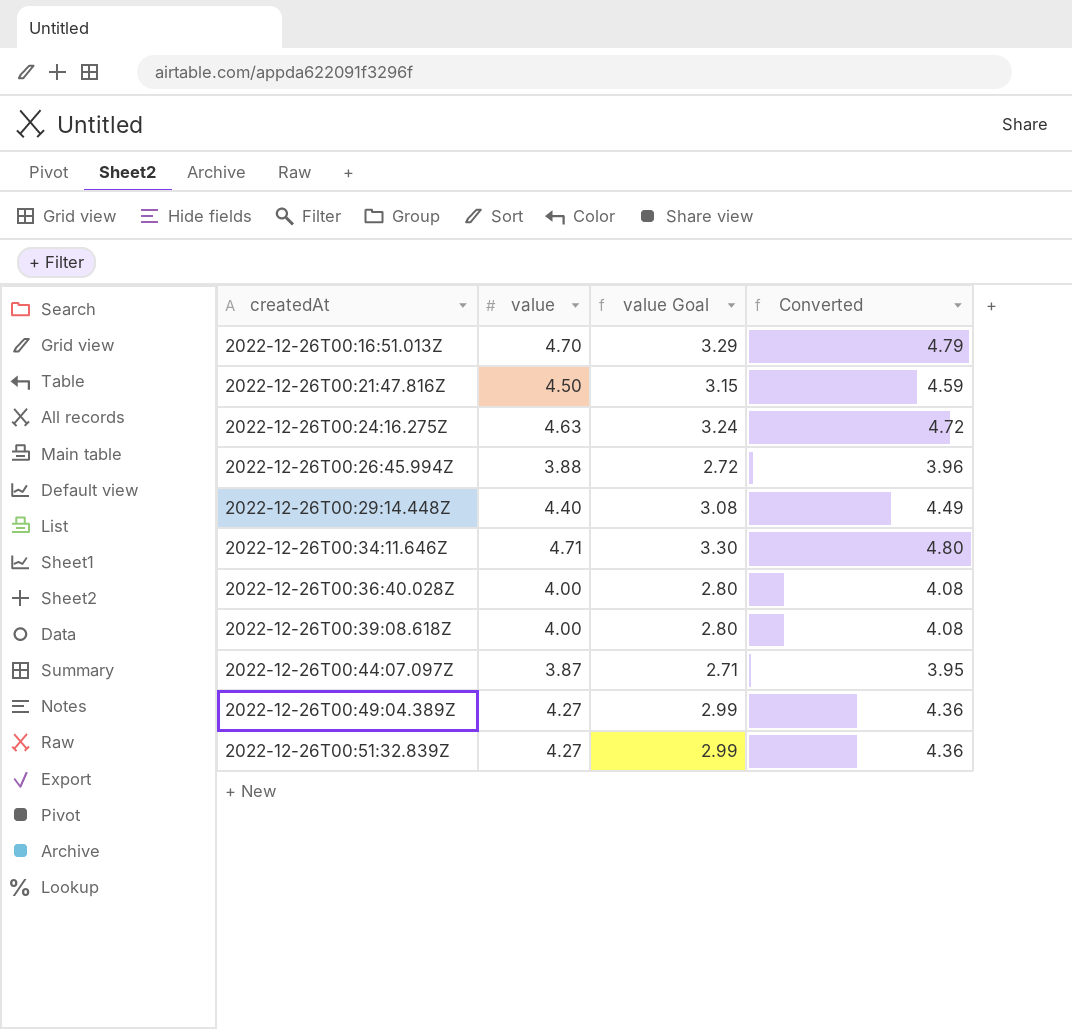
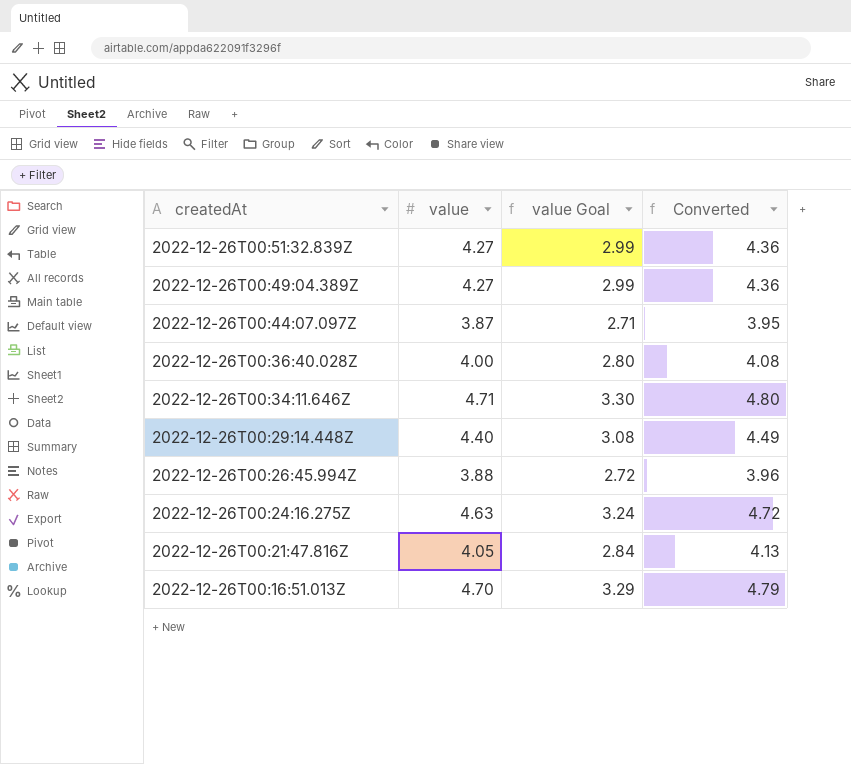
row order: createdAt ascending -> createdAt descending
row 2022-12-26T00:39:08.618Z: 4.00 | 2.80 | 4.08 -> none
2022-12-26T00:21:47.816Z | value: 4.50 -> 4.05
2022-12-26T00:21:47.816Z | value Goal: 3.15 -> 2.84
2022-12-26T00:21:47.816Z | Converted: 4.59 -> 4.13

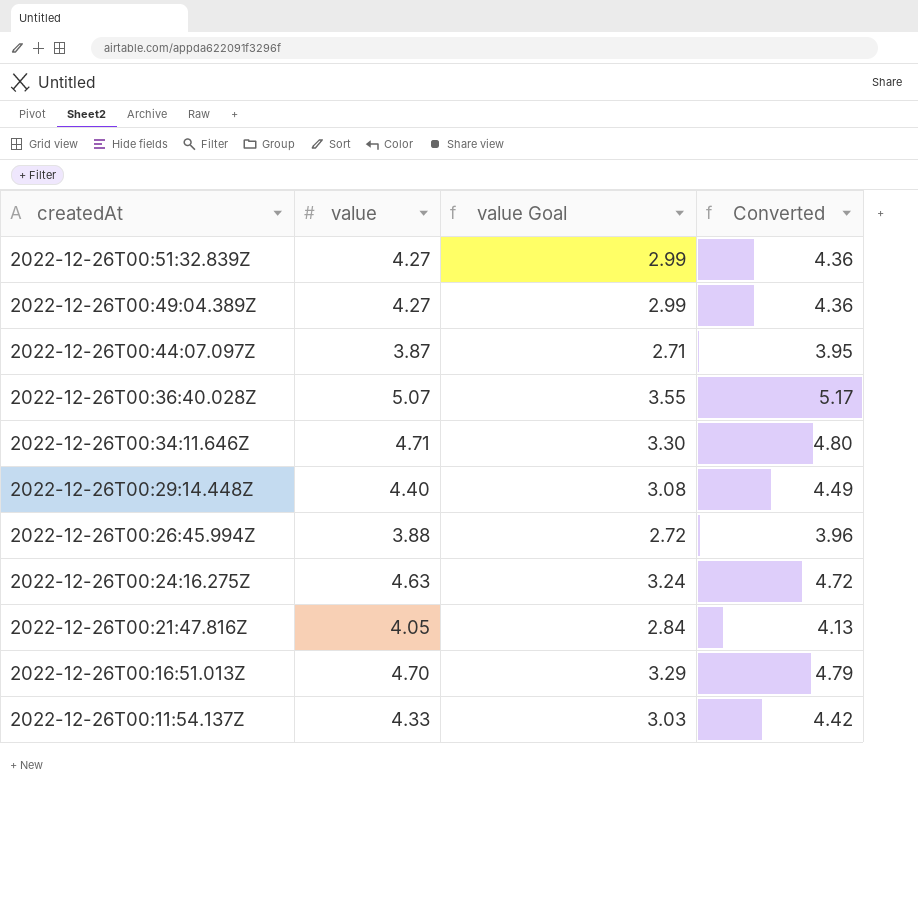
2022-12-26T00:36:40.028Z | value: 4.00 -> 5.07
2022-12-26T00:36:40.028Z | value Goal: 2.80 -> 3.55
2022-12-26T00:36:40.028Z | Converted: 4.08 -> 5.17
row 2022-12-26T00:11:54.137Z: none -> 4.33 | 3.03 | 4.42

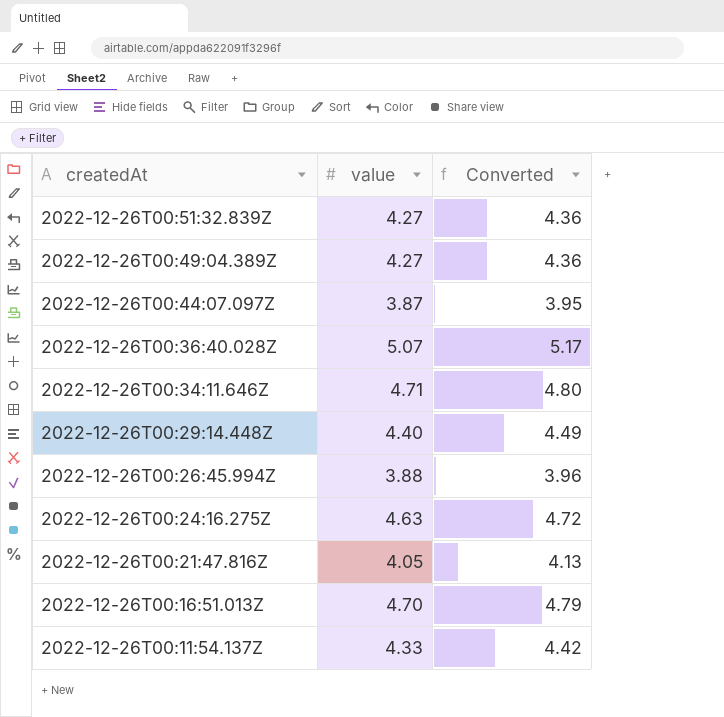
column value Goal | formula: [value] * 0.7 -> none

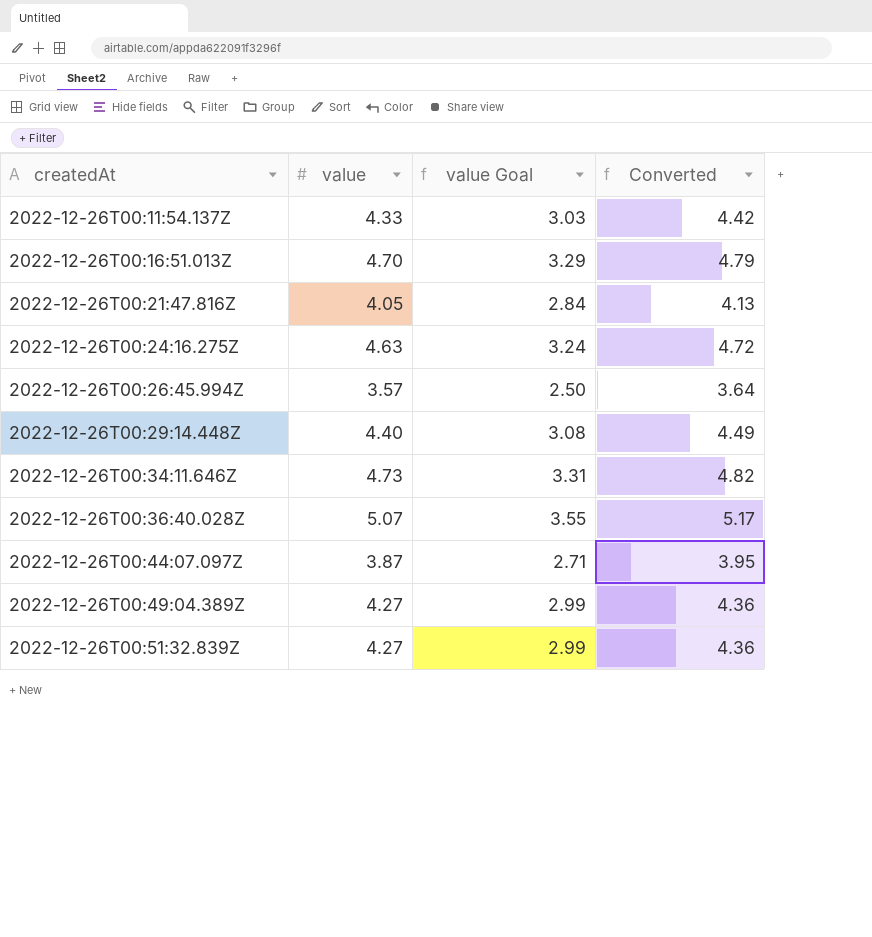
row order: createdAt descending -> createdAt ascending
column value Goal | formula: none -> [value] * 0.7
2022-12-26T00:26:45.994Z | value: 3.88 -> 3.57
2022-12-26T00:26:45.994Z | Converted: 3.96 -> 3.64
2022-12-26T00:34:11.646Z | value: 4.71 -> 4.73
2022-12-26T00:34:11.646Z | Converted: 4.80 -> 4.82

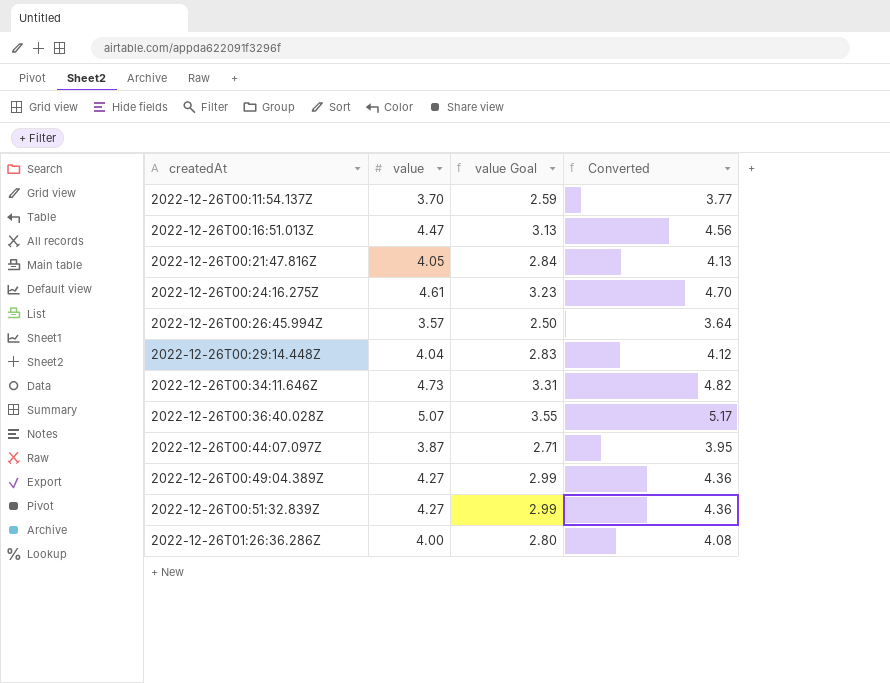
2022-12-26T00:11:54.137Z | value: 4.33 -> 3.70
2022-12-26T00:11:54.137Z | value Goal: 3.03 -> 2.59
2022-12-26T00:11:54.137Z | Converted: 4.42 -> 3.77
2022-12-26T00:16:51.013Z | value: 4.70 -> 4.47
2022-12-26T00:16:51.013Z | value Goal: 3.29 -> 3.13
2022-12-26T00:16:51.013Z | Converted: 4.79 -> 4.56
2022-12-26T00:24:16.275Z | value: 4.63 -> 4.61
2022-12-26T00:24:16.275Z | value Goal: 3.24 -> 3.23
2022-12-26T00:24:16.275Z | Converted: 4.72 -> 4.70
2022-12-26T00:29:14.448Z | value: 4.40 -> 4.04
2022-12-26T00:29:14.448Z | value Goal: 3.08 -> 2.83
2022-12-26T00:29:14.448Z | Converted: 4.49 -> 4.12
row 2022-12-26T01:26:36.286Z: none -> 4.00 | 2.80 | 4.08

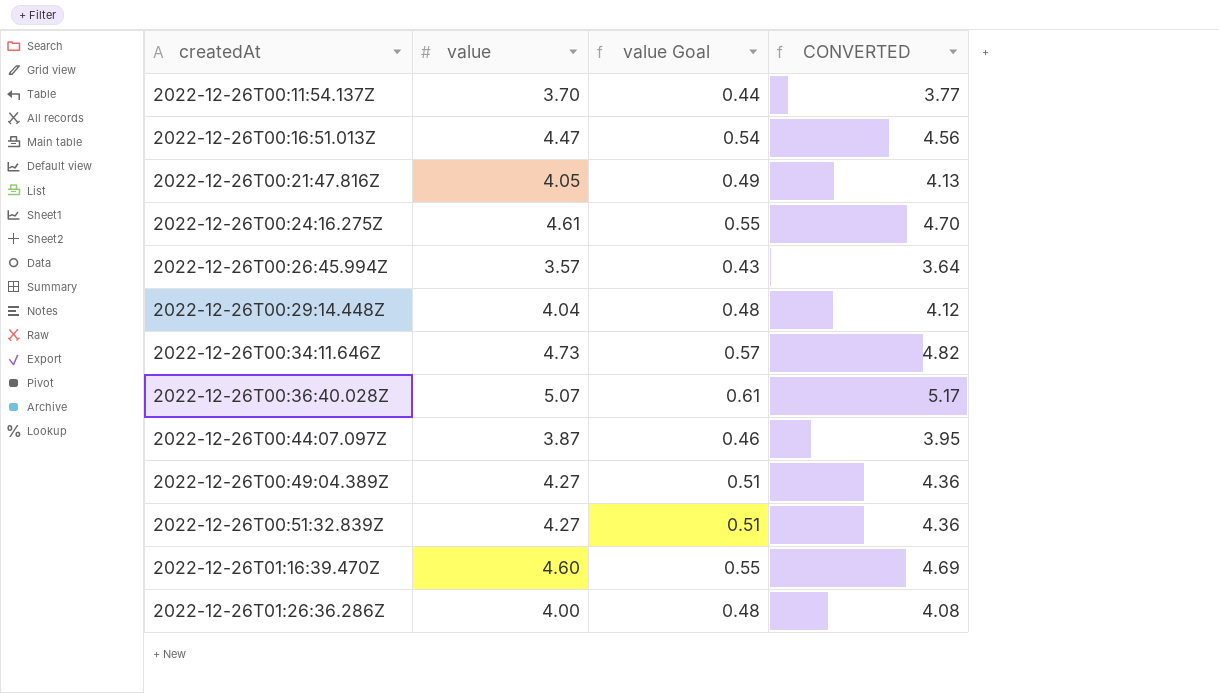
column value Goal | formula: [value] * 0.7 -> [value] * 0.12
column name: Converted -> CONVERTED
row 2022-12-26T01:16:39.470Z: none -> 4.60 | 0.55 | 4.69

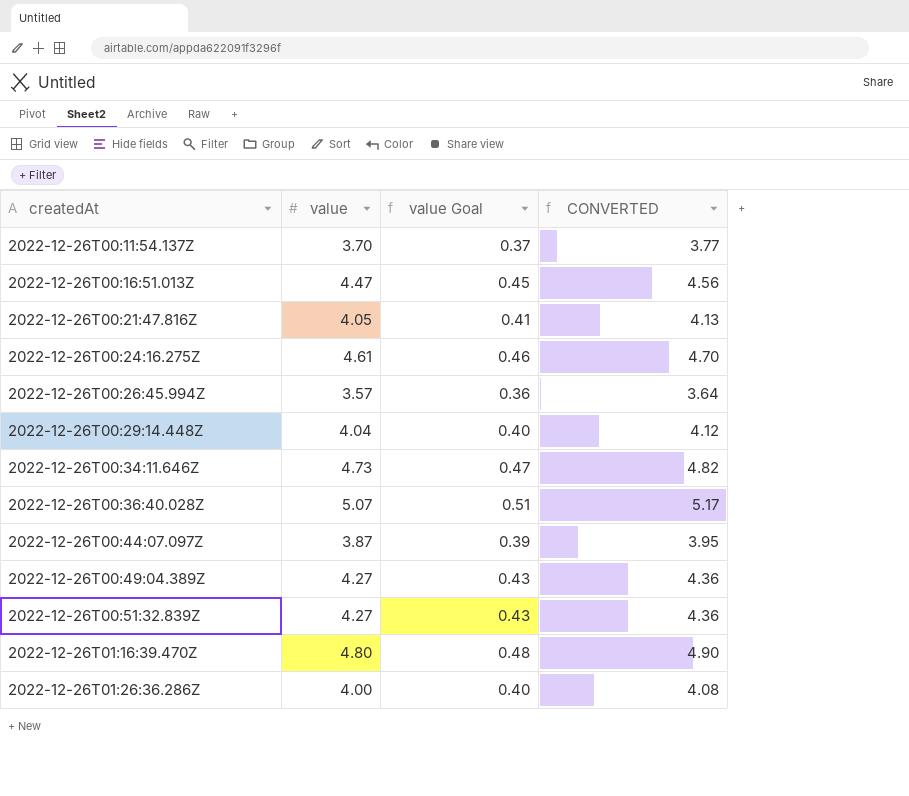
column value Goal | formula: [value] * 0.12 -> [value] * 0.1
2022-12-26T01:16:39.470Z | value: 4.60 -> 4.80
2022-12-26T01:16:39.470Z | CONVERTED: 4.69 -> 4.90

